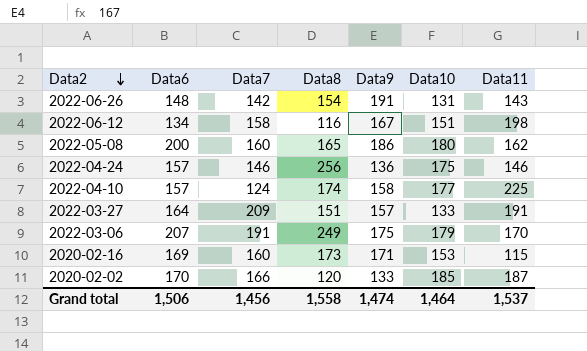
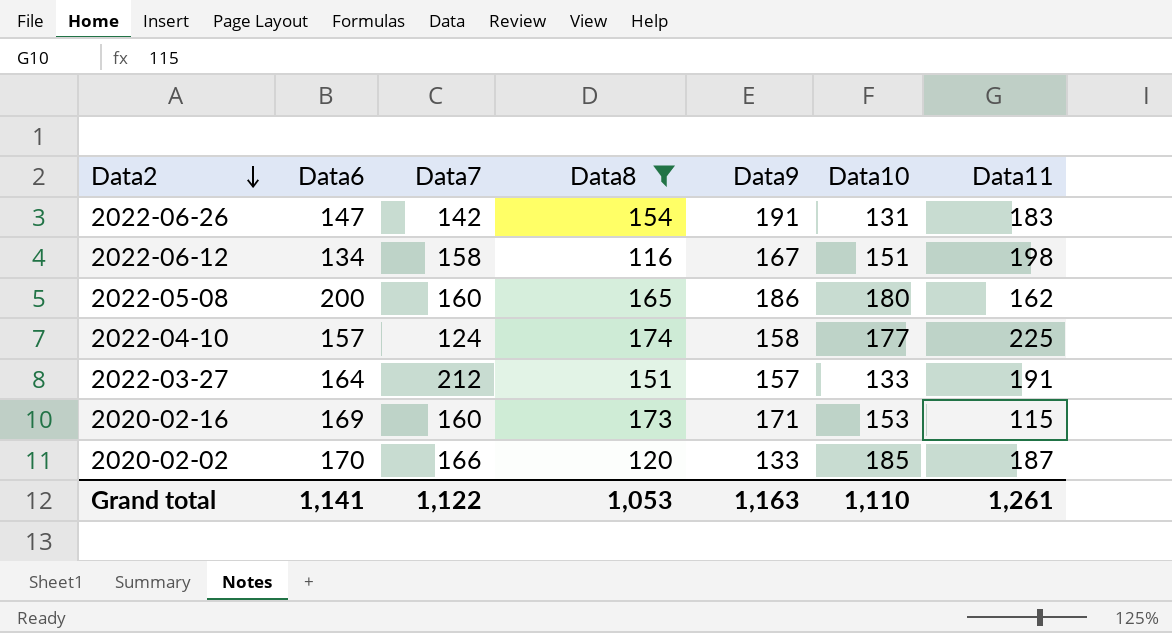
filter: none -> Data8 <= 174
2022-06-26 | Data6: 148 -> 147
2022-06-26 | Data11: 143 -> 183
2022-03-27 | Data7: 209 -> 212
Grand total | Data6: 1,506 -> 1,141
Grand total | Data7: 1,456 -> 1,122
Grand total | Data8: 1,558 -> 1,053
Grand total | Data9: 1,474 -> 1,163
Grand total | Data10: 1,464 -> 1,110
Grand total | Data11: 1,537 -> 1,261

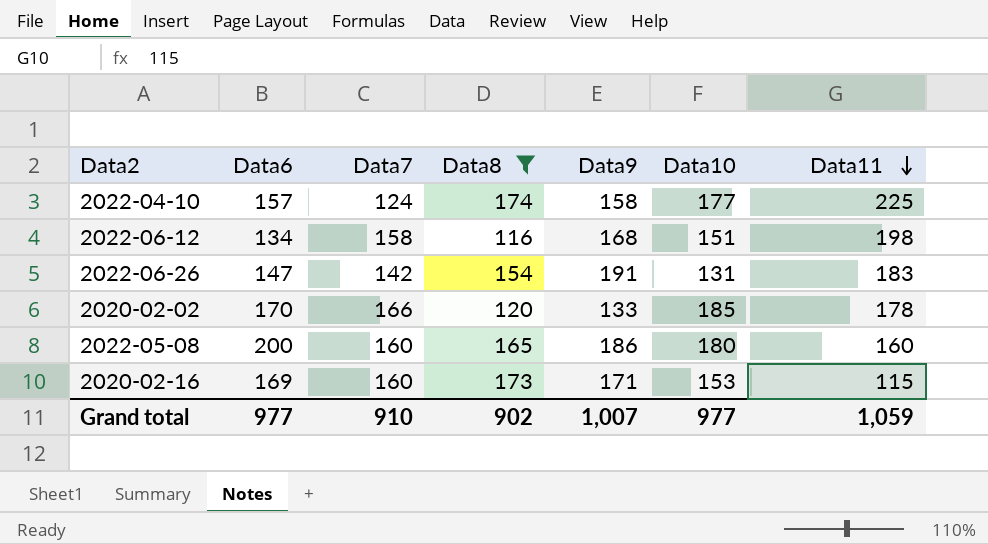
row order: Data2 descending -> Data11 descending
row 2022-03-27: 164 | 212 | 151 | 157 | 133 | 191 -> none
2022-06-12 | Data9: 167 -> 168
2020-02-02 | Data11: 187 -> 178
2022-05-08 | Data11: 162 -> 160
Grand total | Data6: 1,141 -> 977
Grand total | Data7: 1,122 -> 910
Grand total | Data8: 1,053 -> 902
Grand total | Data9: 1,163 -> 1,007
Grand total | Data10: 1,110 -> 977
Grand total | Data11: 1,261 -> 1,059

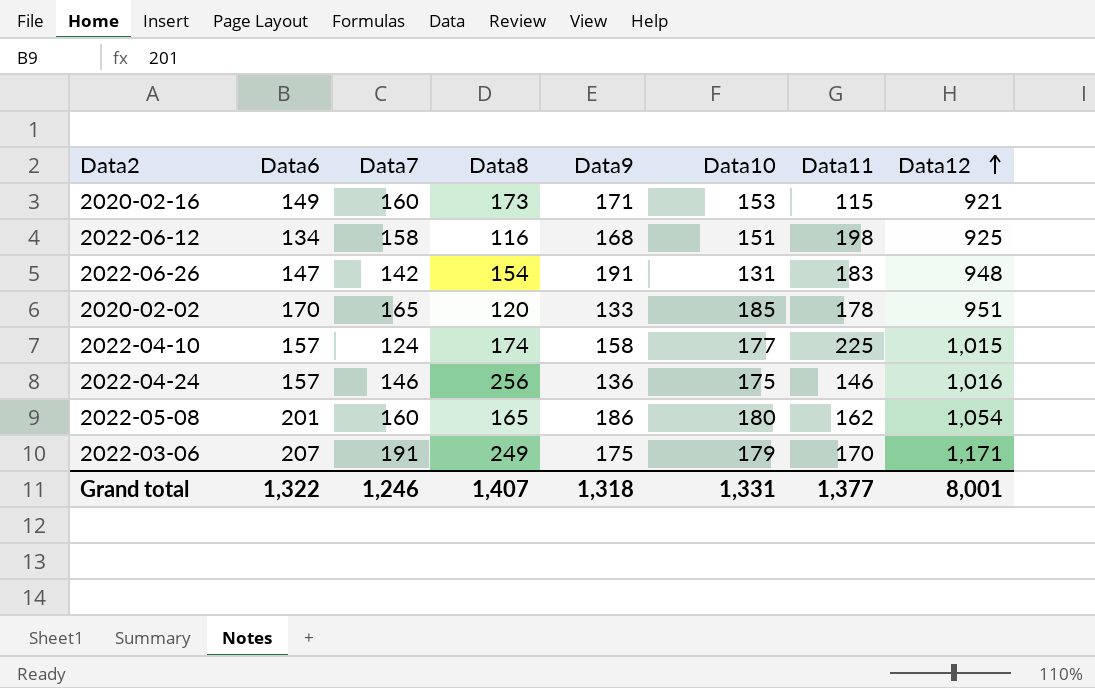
filter: Data8 <= 174 -> none
row order: Data11 descending -> Data12 ascending
column Data12 | formula: none -> [Data6] + [Data7] + [Data8] + [Data9] + [Data10] + [Data11]
2020-02-16 | Data6: 169 -> 149
2020-02-02 | Data7: 166 -> 165
2022-05-08 | Data6: 200 -> 201
2022-05-08 | Data11: 160 -> 162
Grand total | Data6: 977 -> 1,322
Grand total | Data7: 910 -> 1,246
Grand total | Data8: 902 -> 1,407
Grand total | Data9: 1,007 -> 1,318
Grand total | Data10: 977 -> 1,331
Grand total | Data11: 1,059 -> 1,377

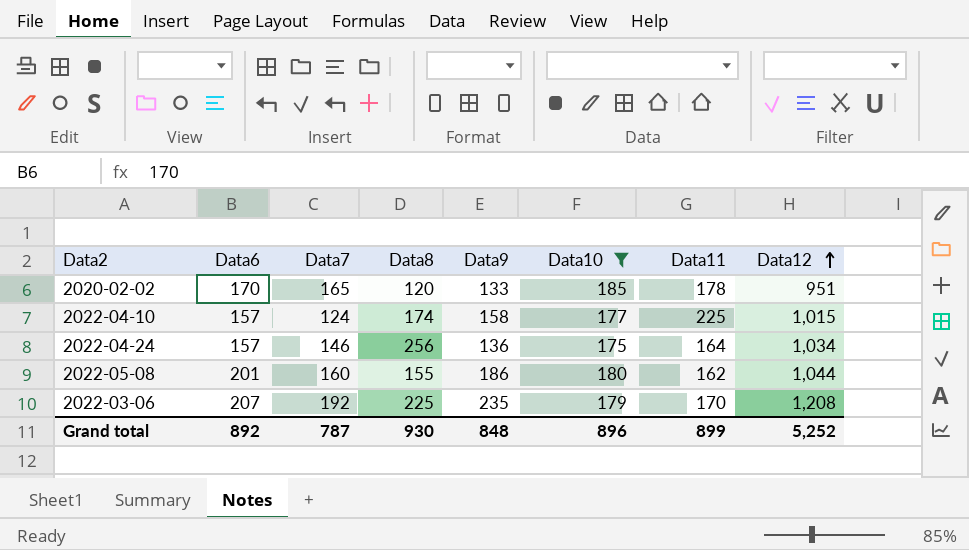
filter: none -> Data10 >= 175
2022-04-24 | Data11: 146 -> 164
2022-04-24 | Data12: 1,016 -> 1,034
2022-05-08 | Data8: 165 -> 155
2022-05-08 | Data12: 1,054 -> 1,044
2022-03-06 | Data7: 191 -> 192
2022-03-06 | Data8: 249 -> 225
2022-03-06 | Data9: 175 -> 235
2022-03-06 | Data12: 1,171 -> 1,208
Grand total | Data6: 1,322 -> 892
Grand total | Data7: 1,246 -> 787
Grand total | Data8: 1,407 -> 930
Grand total | Data9: 1,318 -> 848
Grand total | Data10: 1,331 -> 896
Grand total | Data11: 1,377 -> 899
Grand total | Data12: 8,001 -> 5,252

